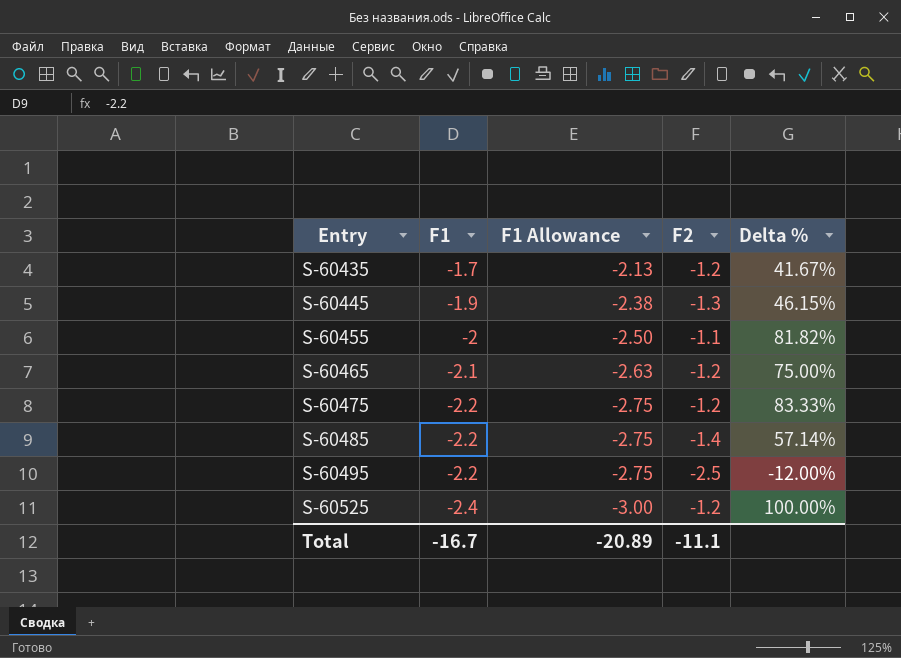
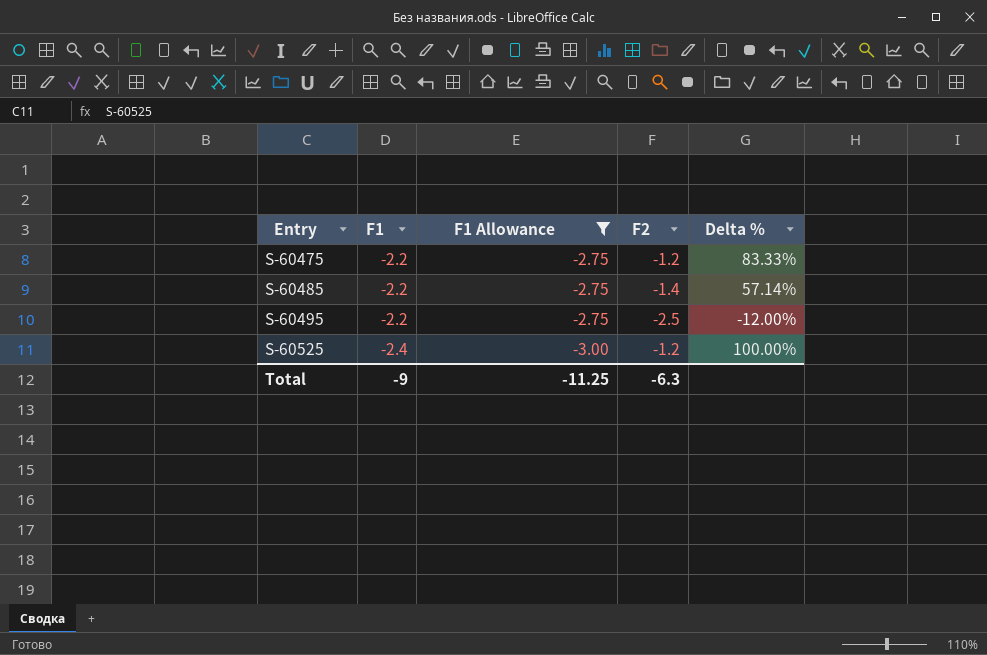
filter: none -> F1 Allowance <= -2.75
Total | F1: -16.7 -> -9
Total | F1 Allowance: -20.89 -> -11.25
Total | F2: -11.1 -> -6.3

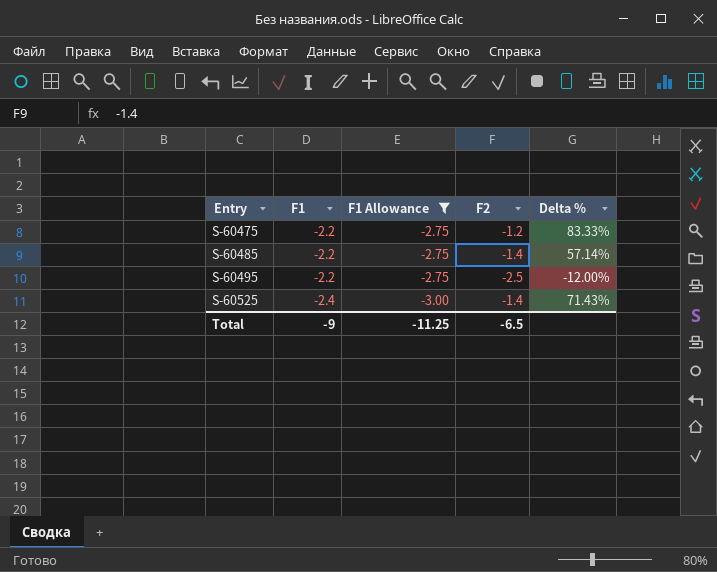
S-60525 | F2: -1.2 -> -1.4
S-60525 | Delta %: 100.00% -> 71.43%
Total | F2: -6.3 -> -6.5

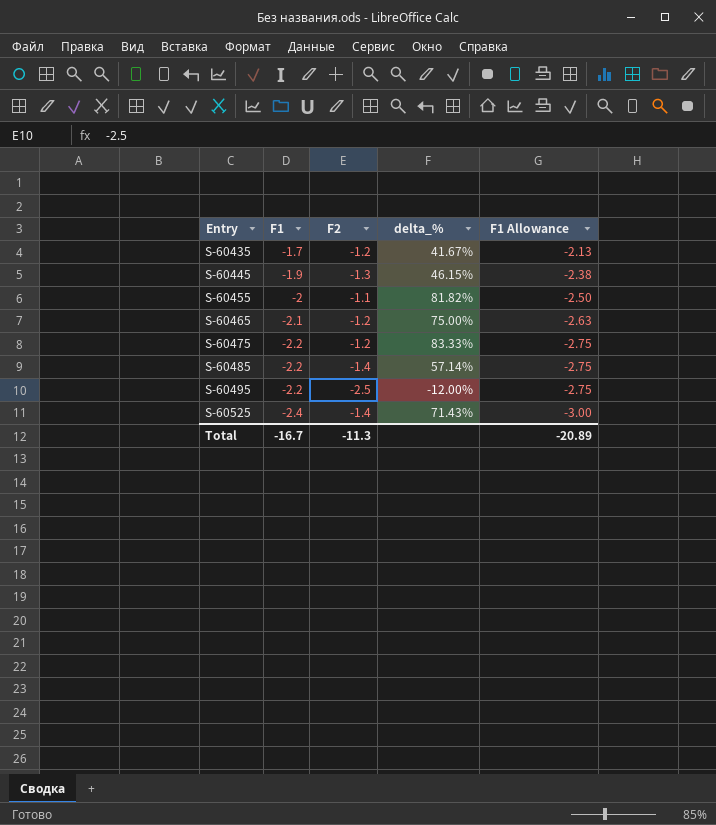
filter: F1 Allowance <= -2.75 -> none
column name: Delta % -> delta_%
column F1 Allowance | position: 3 -> 5
Total | F1: -9 -> -16.7
Total | F2: -6.5 -> -11.3
Total | F1 Allowance: -11.25 -> -20.89

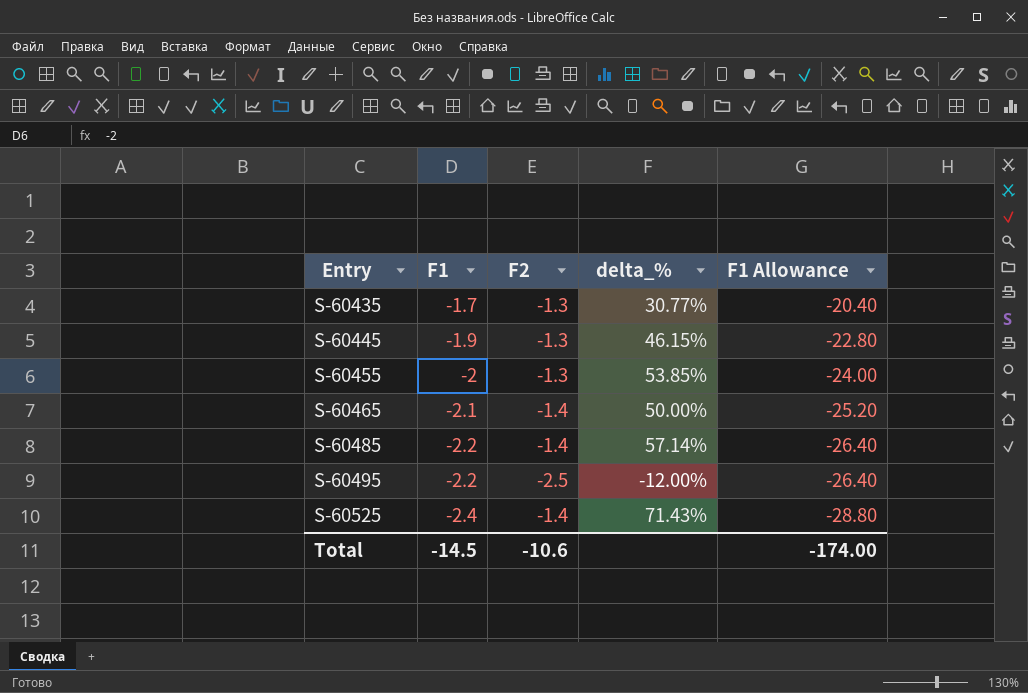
column F1 Allowance | formula: [F1] * 1.25 -> [F1] * 12
row S-60475: -2.2 | -1.2 | 83.33% | -2.75 -> none
S-60435 | F2: -1.2 -> -1.3
S-60435 | delta_%: 41.67% -> 30.77%
S-60455 | F2: -1.1 -> -1.3
S-60455 | delta_%: 81.82% -> 53.85%
S-60465 | F2: -1.2 -> -1.4
S-60465 | delta_%: 75.00% -> 50.00%
Total | F1: -16.7 -> -14.5
Total | F2: -11.3 -> -10.6
Total | F1 Allowance: -20.89 -> -174.00

